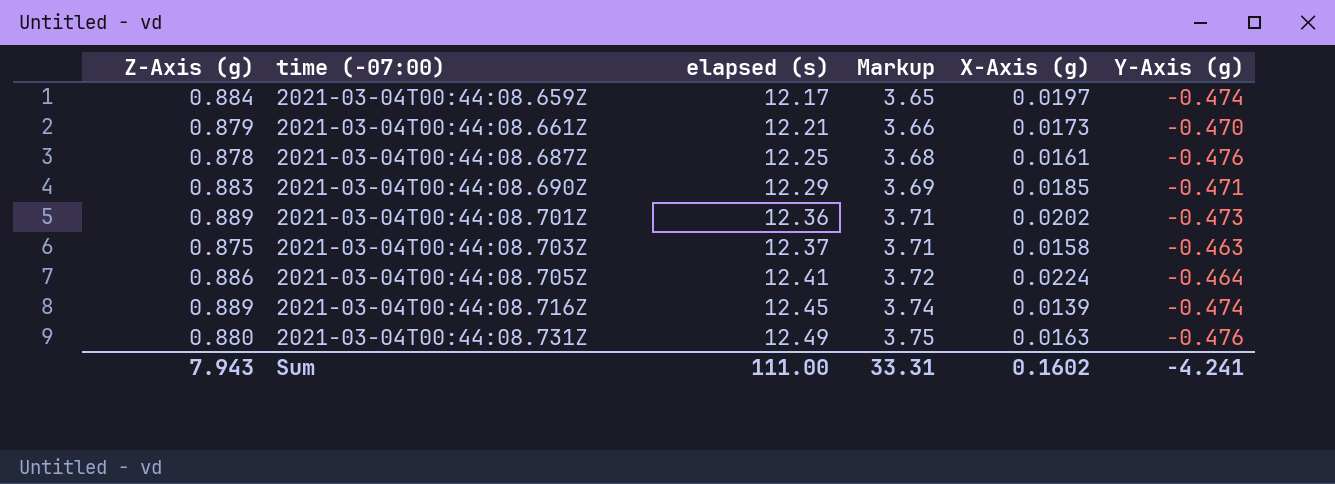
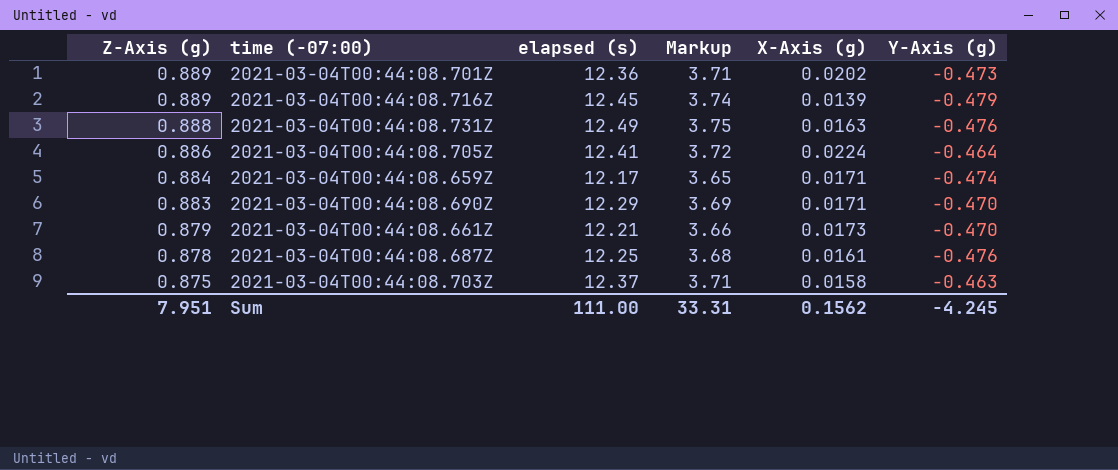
row order: time (-07:00) ascending -> Z-Axis (g) descending
2021-03-04T00:44:08.716Z | Y-Axis (g): -0.474 -> -0.479
2021-03-04T00:44:08.731Z | Z-Axis (g): 0.880 -> 0.888
2021-03-04T00:44:08.659Z | X-Axis (g): 0.0197 -> 0.0171
2021-03-04T00:44:08.690Z | X-Axis (g): 0.0185 -> 0.0171
2021-03-04T00:44:08.690Z | Y-Axis (g): -0.471 -> -0.470
Sum | Z-Axis (g): 7.943 -> 7.951
Sum | X-Axis (g): 0.1602 -> 0.1562
Sum | Y-Axis (g): -4.241 -> -4.245

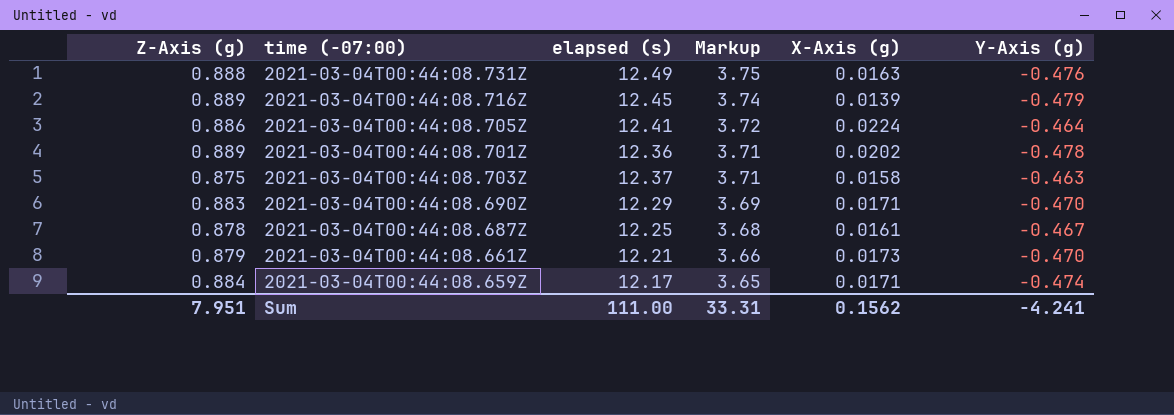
row order: Z-Axis (g) descending -> Markup descending
2021-03-04T00:44:08.701Z | Y-Axis (g): -0.473 -> -0.478
2021-03-04T00:44:08.687Z | Y-Axis (g): -0.476 -> -0.467
Sum | Y-Axis (g): -4.245 -> -4.241

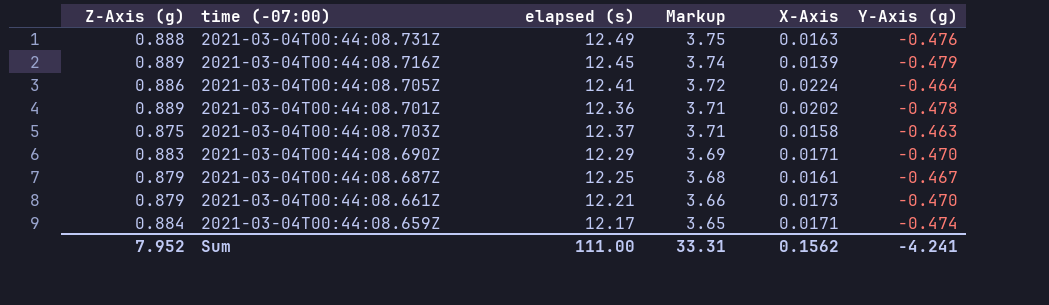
column name: X-Axis (g) -> X-Axis
2021-03-04T00:44:08.687Z | Z-Axis (g): 0.878 -> 0.879
Sum | Z-Axis (g): 7.951 -> 7.952

